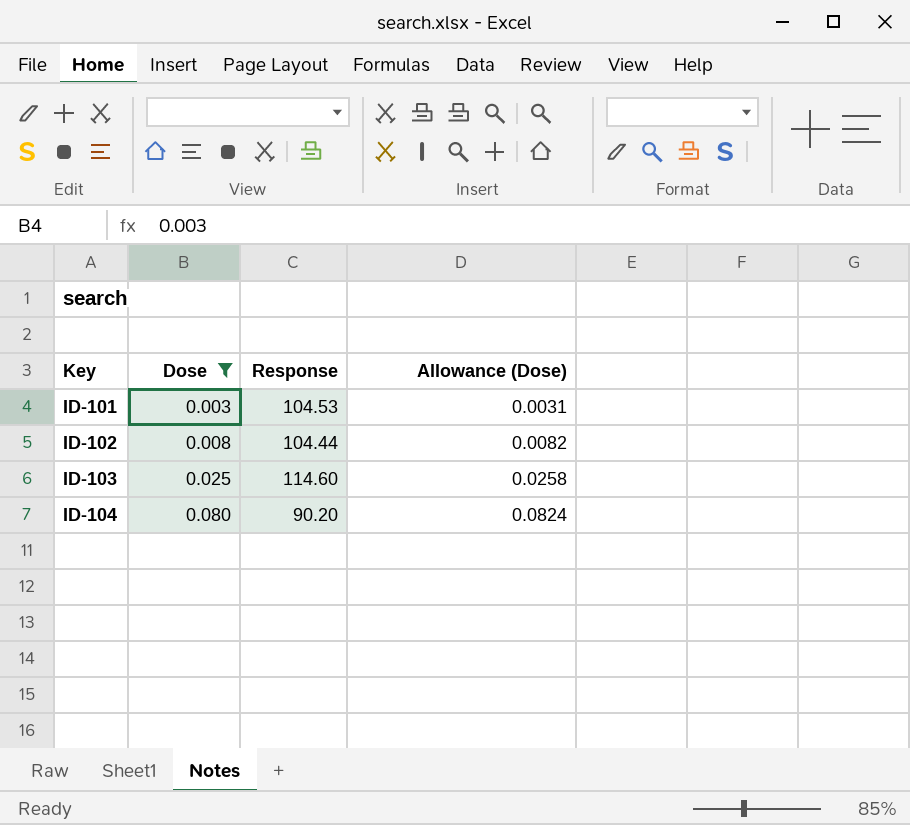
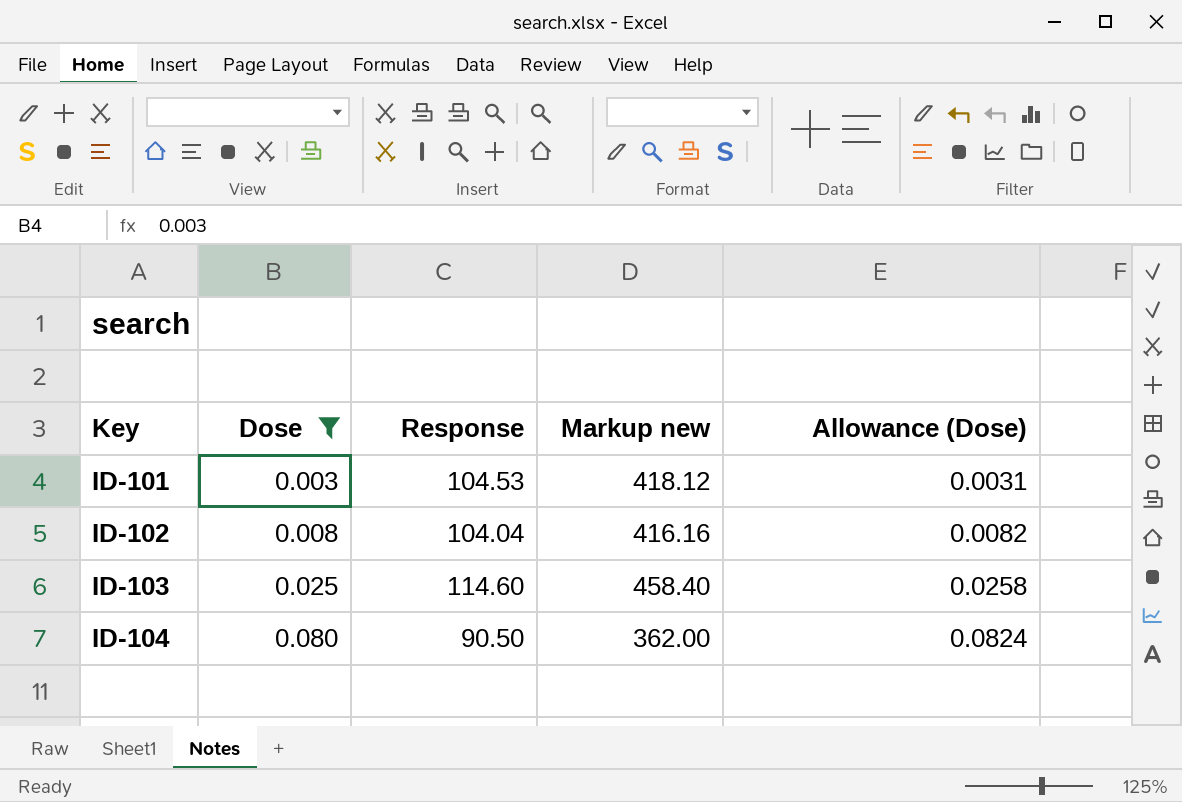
column Markup new | formula: none -> [Response] * 4
ID-102 | Response: 104.44 -> 104.04
ID-104 | Response: 90.20 -> 90.50

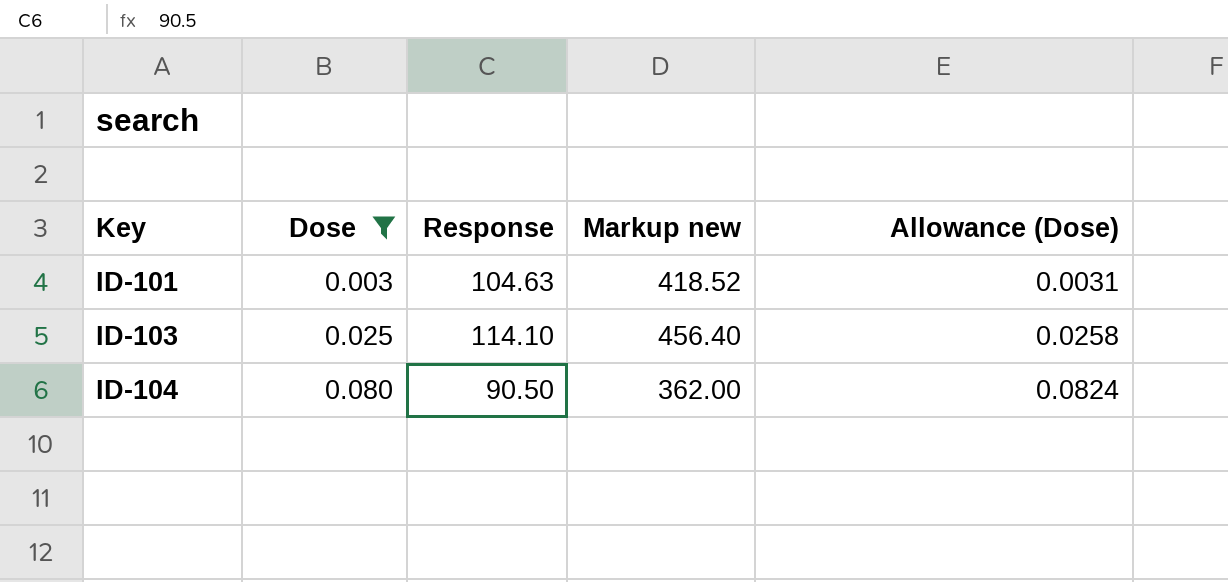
row ID-102: 0.008 | 104.04 | 416.16 | 0.0082 -> none
ID-101 | Response: 104.53 -> 104.63
ID-101 | Markup new: 418.12 -> 418.52
ID-103 | Response: 114.60 -> 114.10
ID-103 | Markup new: 458.40 -> 456.40

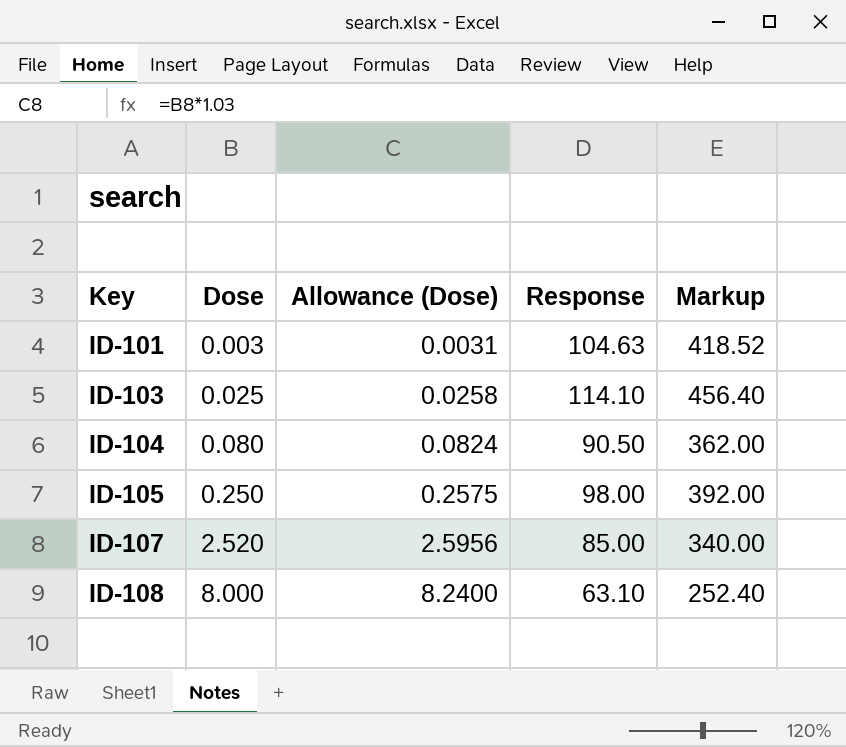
filter: Dose <= 0.080 -> none
column Allowance (Dose) | position: 5 -> 3
column name: Markup new -> Markup

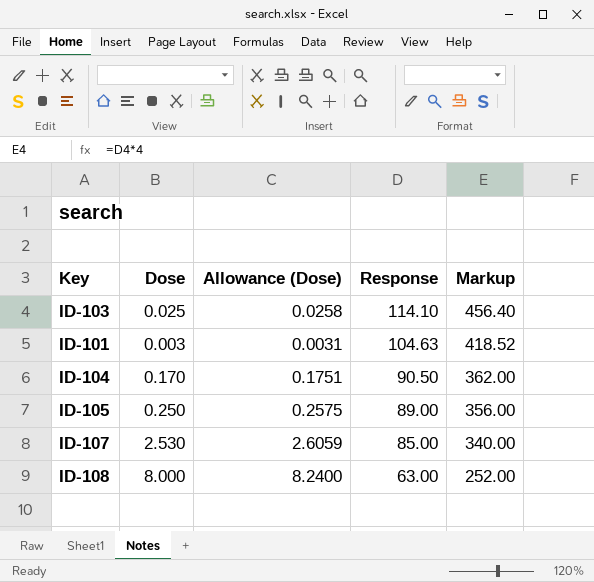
row order: Key ascending -> Response descending
ID-104 | Dose: 0.080 -> 0.170
ID-104 | Allowance (Dose): 0.0824 -> 0.1751
ID-105 | Response: 98.00 -> 89.00
ID-105 | Markup: 392.00 -> 356.00
ID-107 | Dose: 2.520 -> 2.530
ID-107 | Allowance (Dose): 2.5956 -> 2.6059
ID-108 | Response: 63.10 -> 63.00
ID-108 | Markup: 252.40 -> 252.00

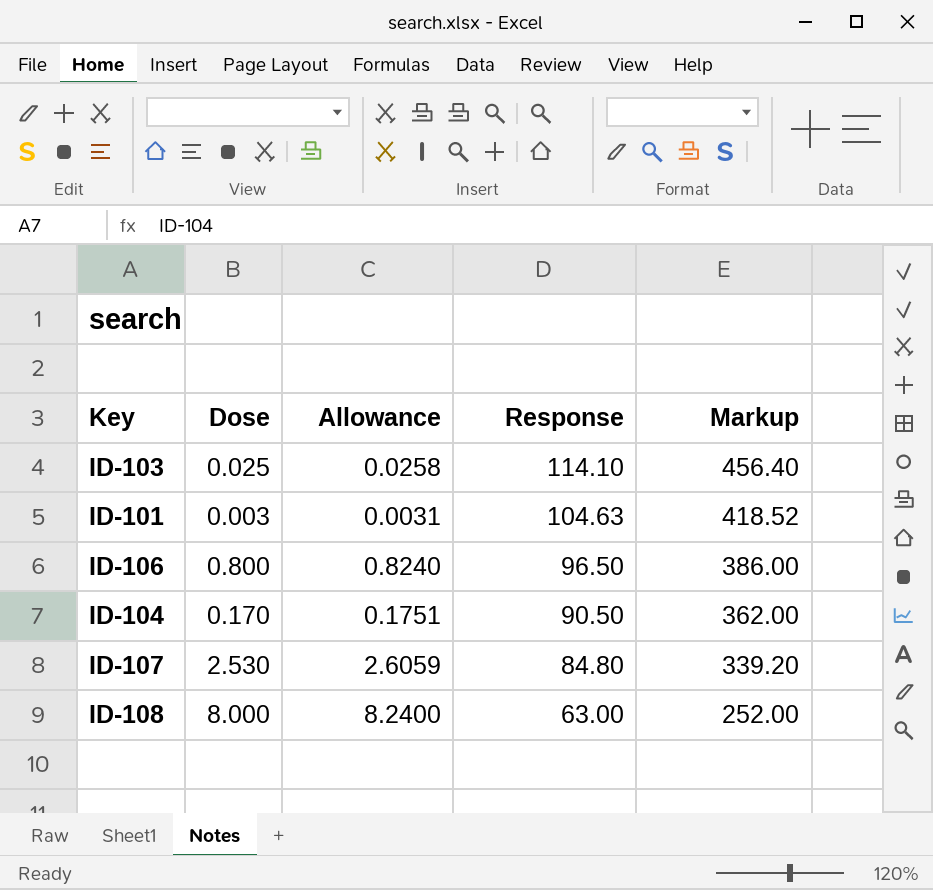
column name: Allowance (Dose) -> Allowance
row ID-105: 0.250 | 0.2575 | 89.00 | 356.00 -> none
row ID-106: none -> 0.800 | 0.8240 | 96.50 | 386.00
ID-107 | Response: 85.00 -> 84.80
ID-107 | Markup: 340.00 -> 339.20

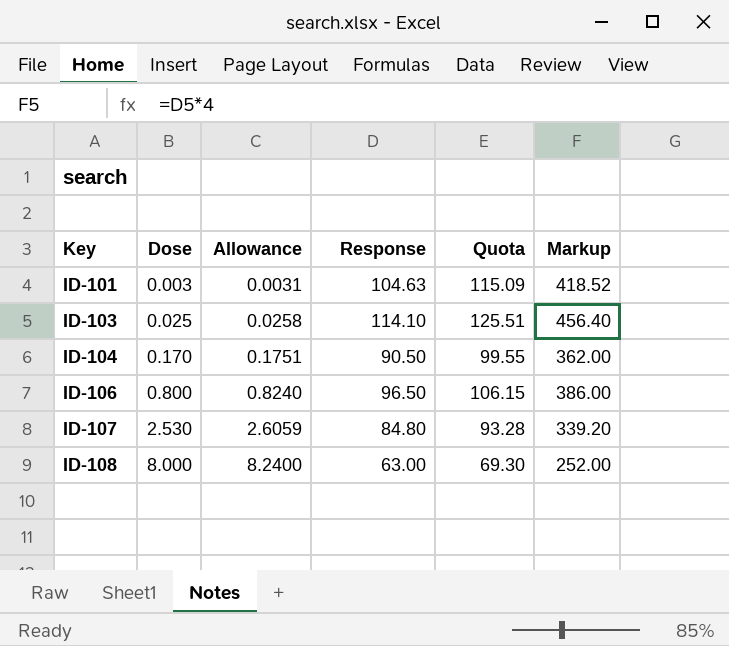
row order: Response descending -> Key ascending
column Quota | formula: none -> [Response] * 1.1

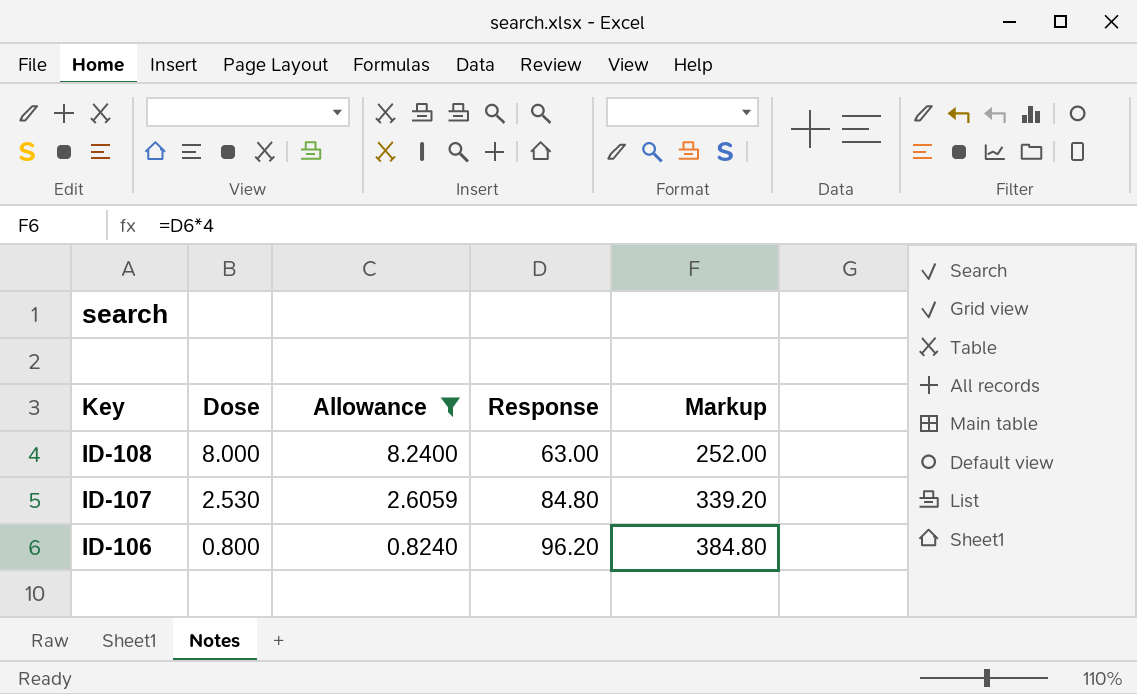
filter: none -> Allowance >= 0.8240
row order: Key ascending -> Key descending
column Quota | formula: [Response] * 1.1 -> none
ID-106 | Response: 96.50 -> 96.20
ID-106 | Markup: 386.00 -> 384.80

